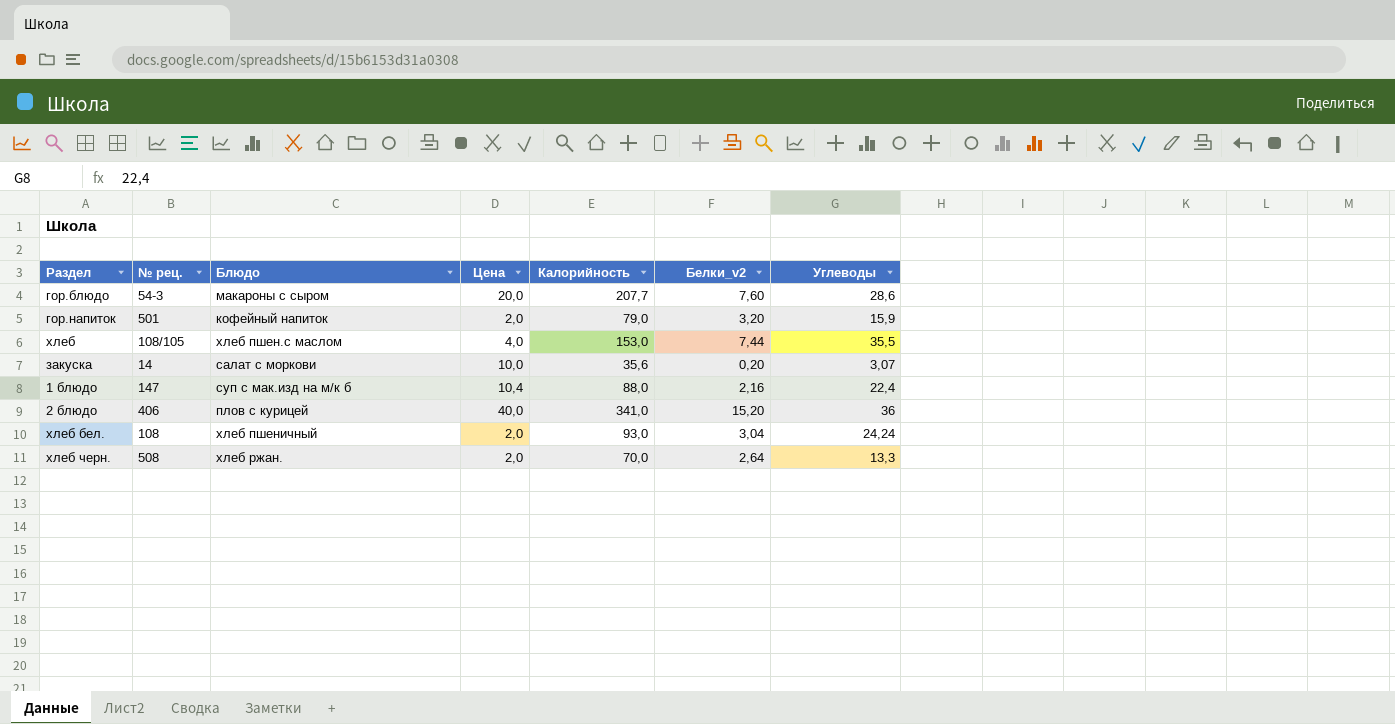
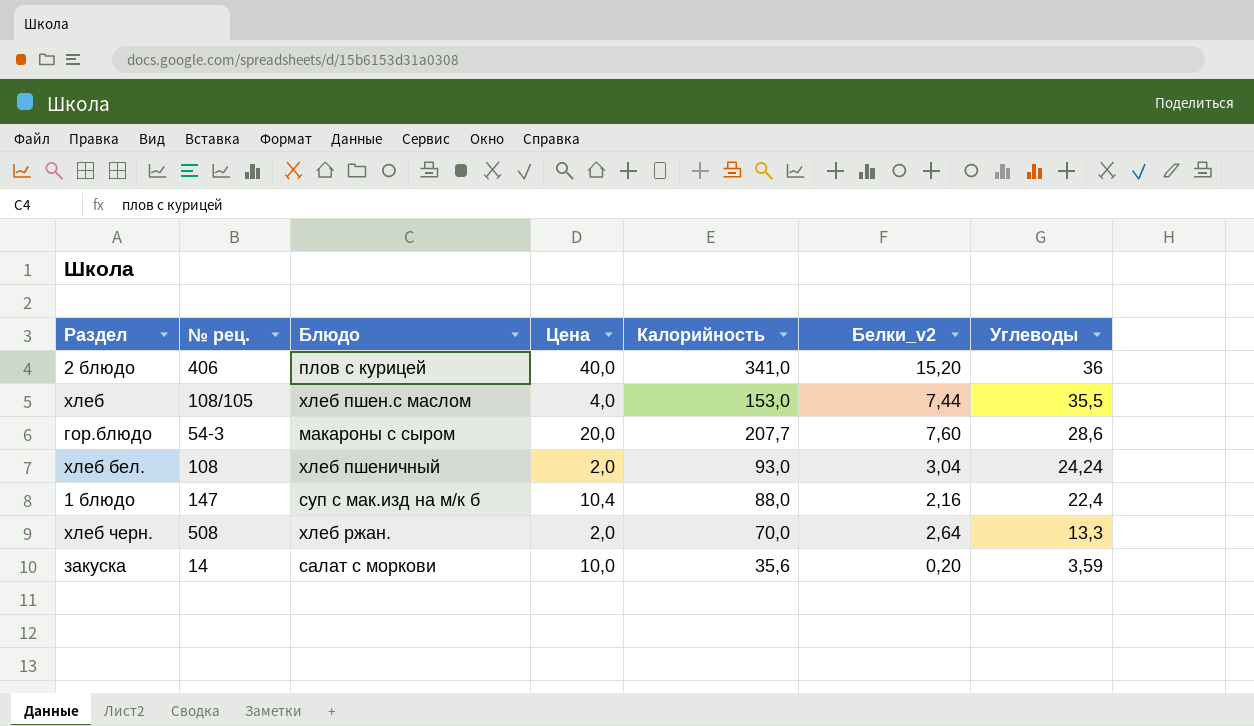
row order: none -> Углеводы descending
row гор.напиток: 501 | кофейный напиток | 2,0 | 79,0 | 3,20 | 15,9 -> none
закуска | Углеводы: 3,07 -> 3,59

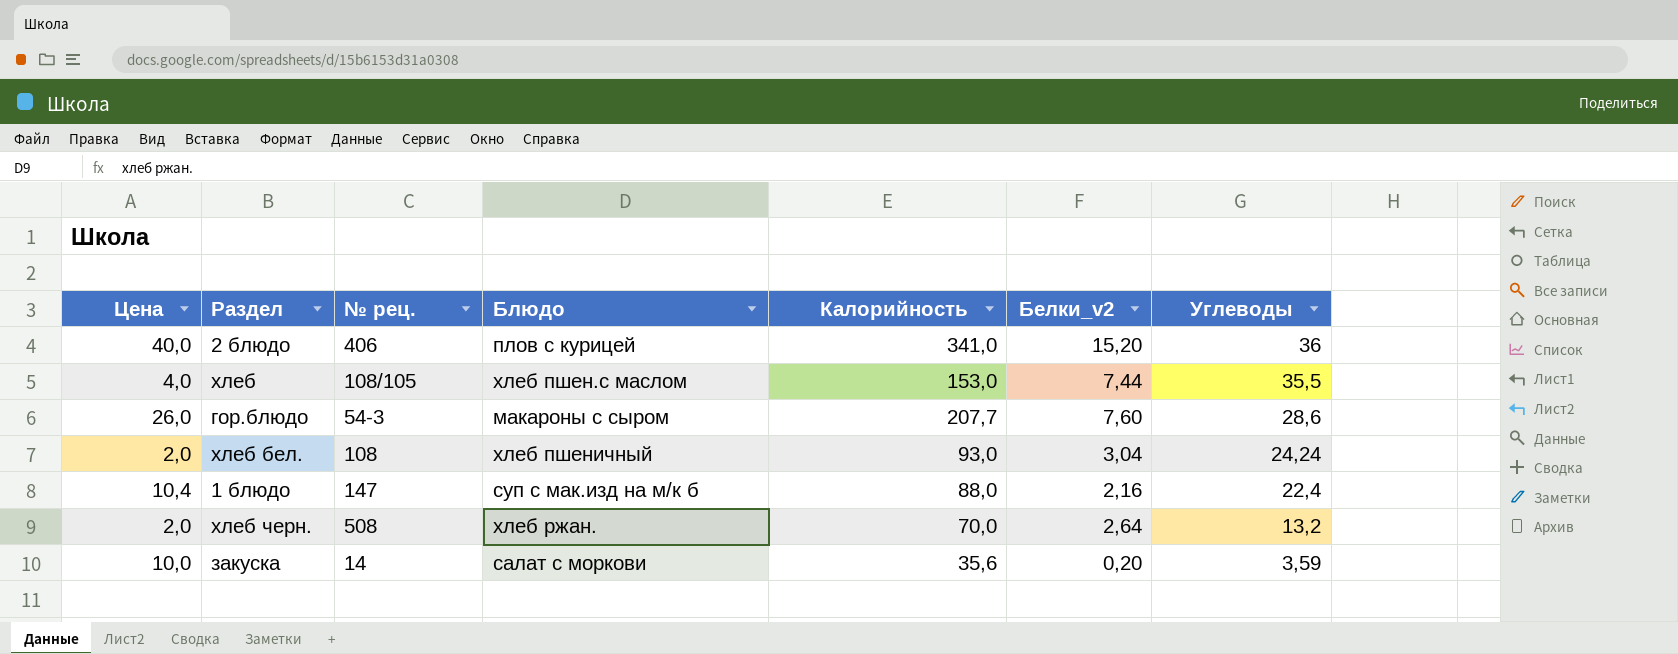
column Цена | position: 4 -> 1
гор.блюдо | Цена: 20,0 -> 26,0
хлеб черн. | Углеводы: 13,3 -> 13,2

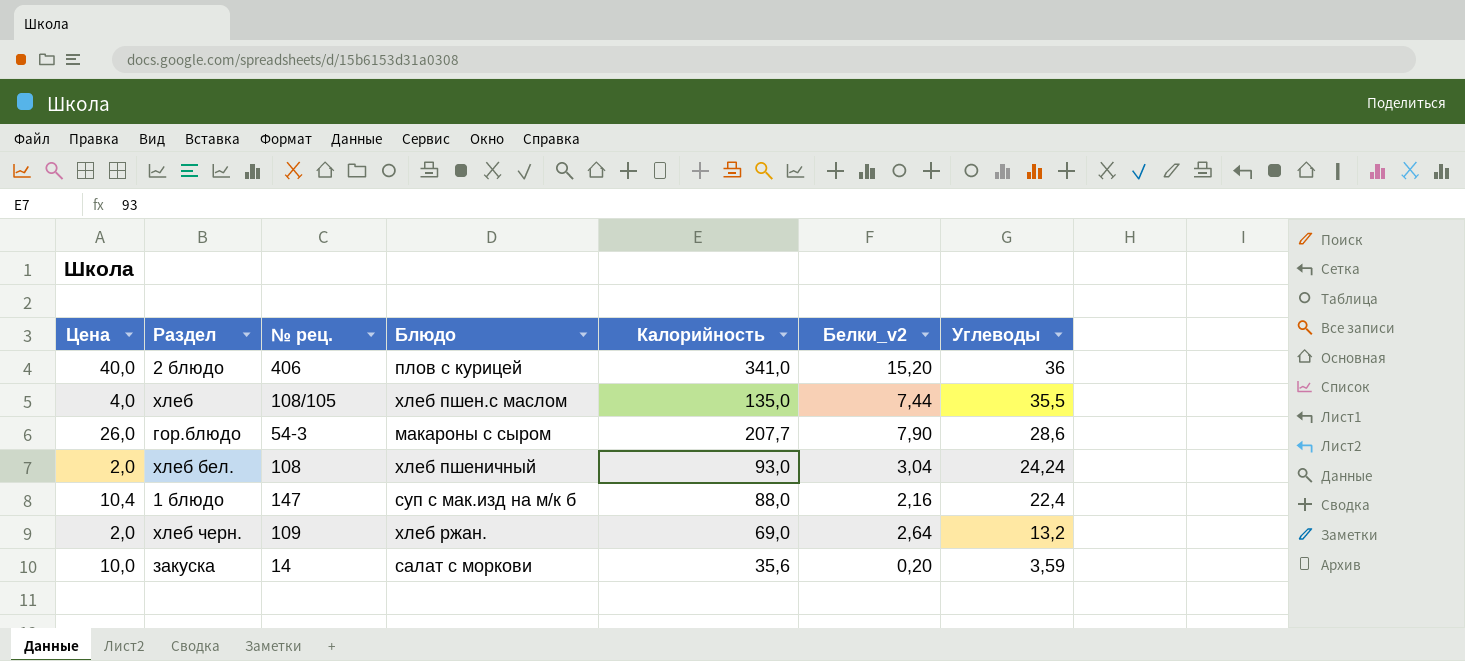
хлеб | Калорийность: 153,0 -> 135,0
гор.блюдо | Белки_v2: 7,60 -> 7,90
хлеб черн. | № рец.: 508 -> 109
хлеб черн. | Калорийность: 70,0 -> 69,0

